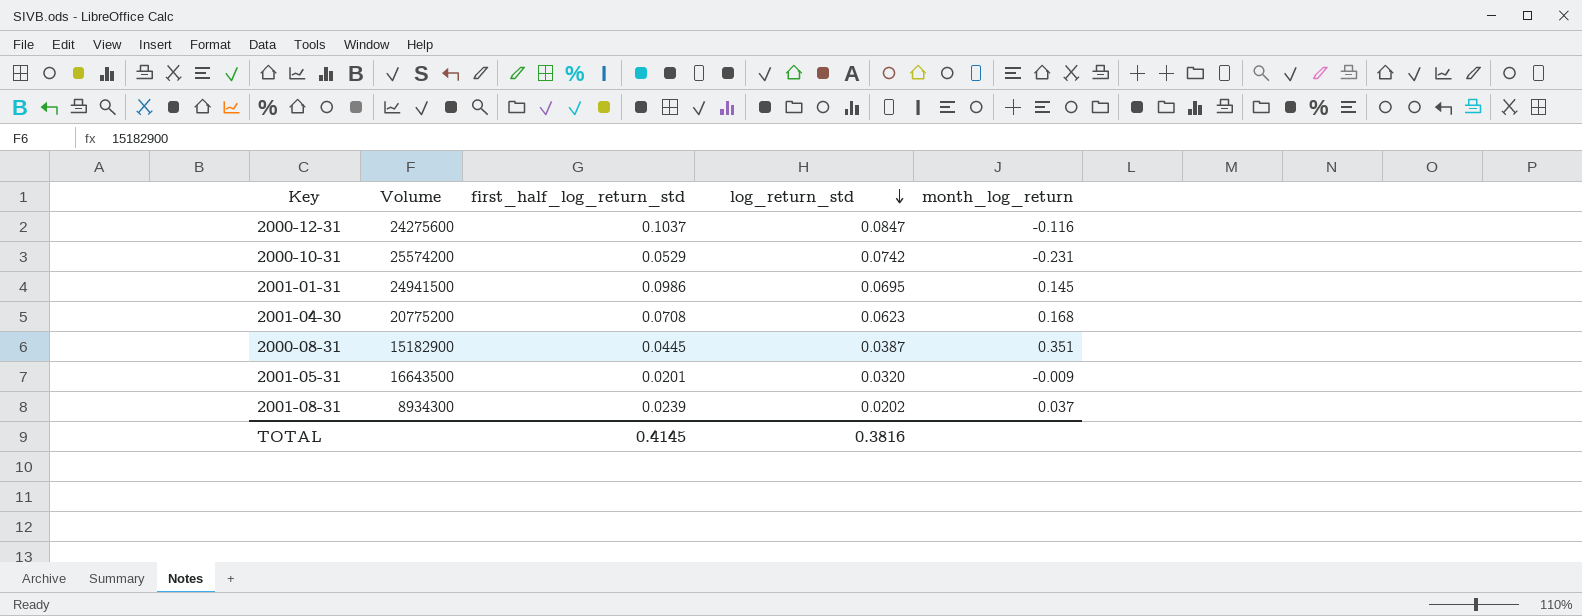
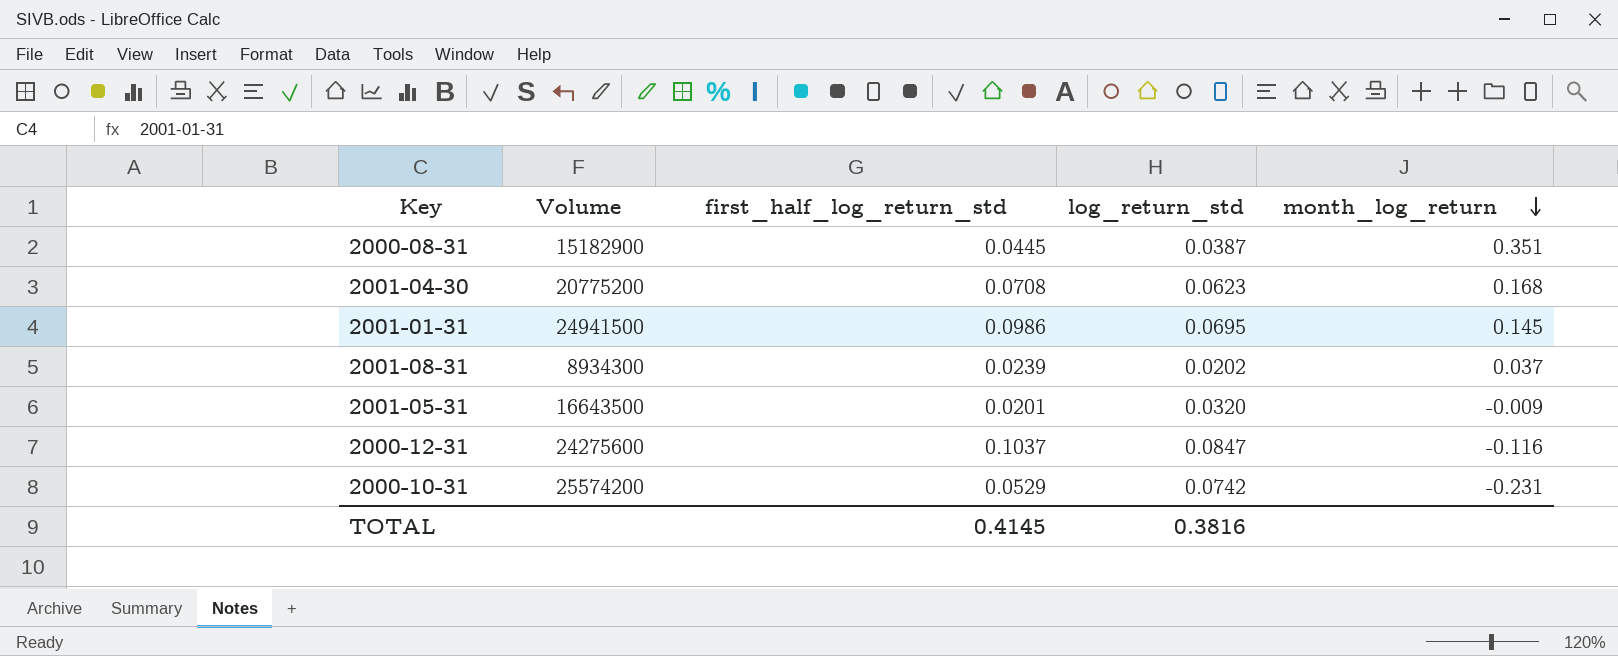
row order: log_return_std descending -> month_log_return descending

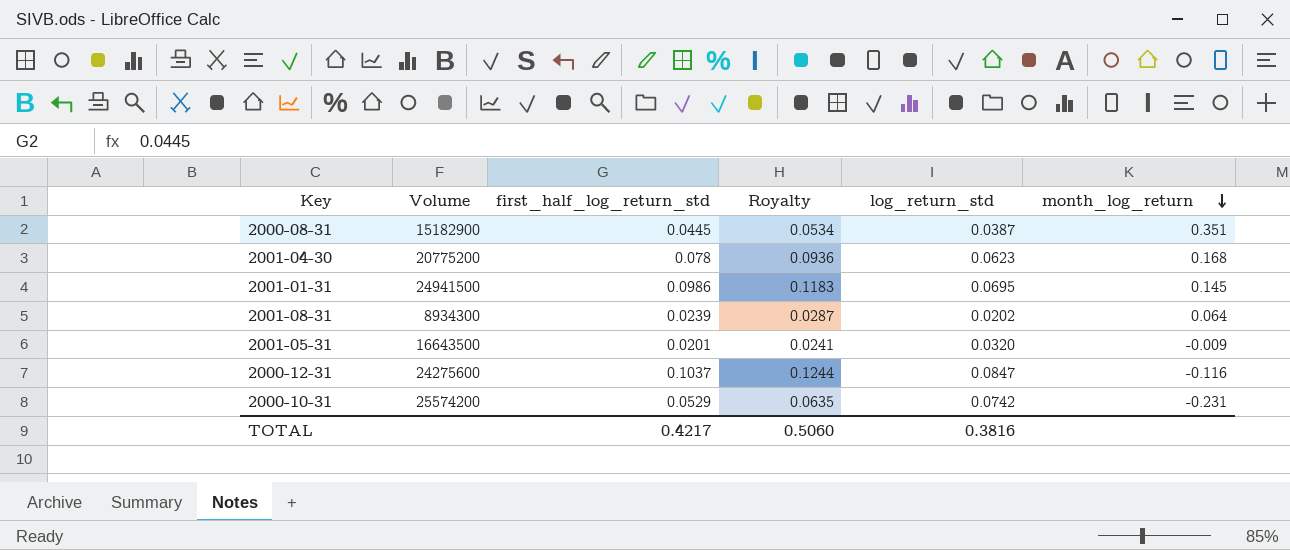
column Royalty | formula: none -> [first_half_log_return_std] * 1.2
2001-04-30 | first_half_log_return_std: 0.0708 -> 0.078
2001-08-31 | month_log_return: 0.037 -> 0.064
TOTAL | first_half_log_return_std: 0.4145 -> 0.4217

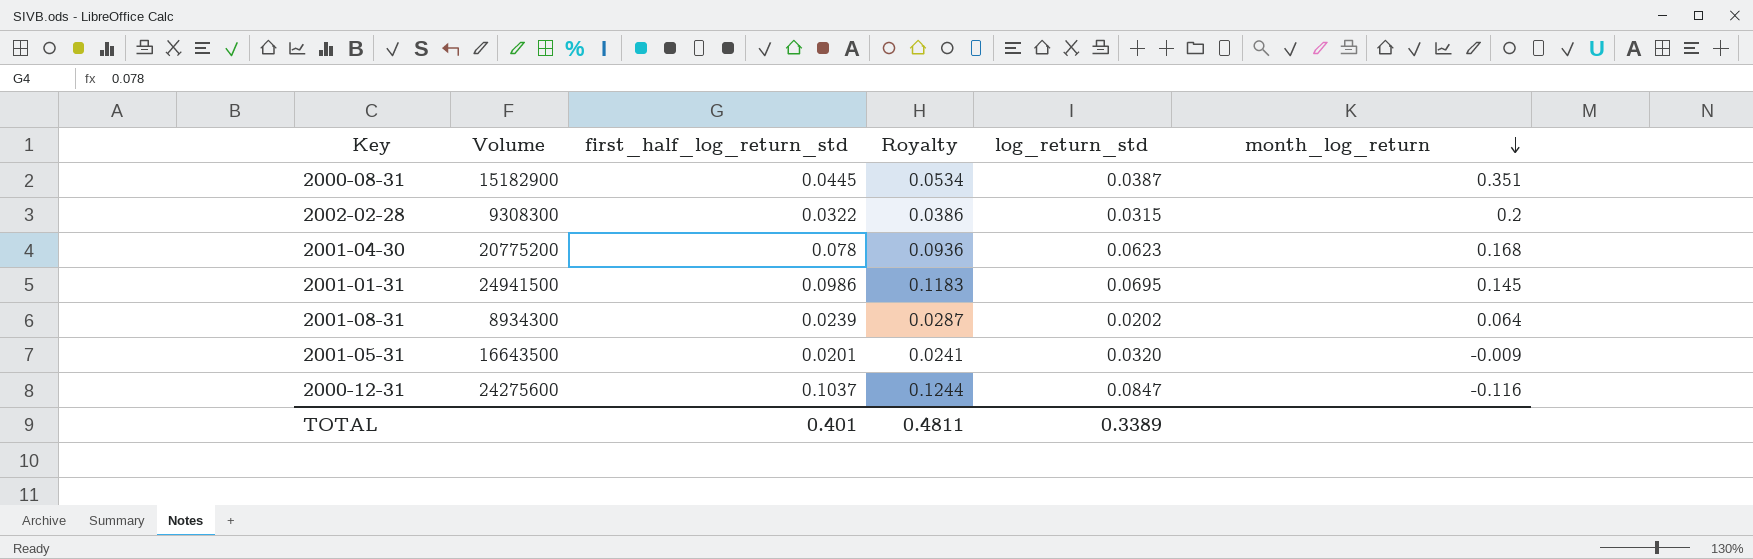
row 2000-10-31: 25574200 | 0.0529 | 0.0635 | 0.0742 | -0.231 -> none
row 2002-02-28: none -> 9308300 | 0.0322 | 0.0386 | 0.0315 | 0.2
TOTAL | first_half_log_return_std: 0.4217 -> 0.401
TOTAL | Royalty: 0.5060 -> 0.4811
TOTAL | log_return_std: 0.3816 -> 0.3389

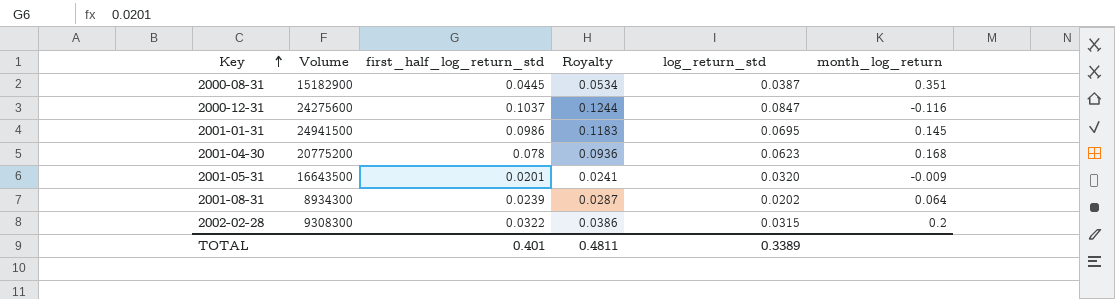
row order: month_log_return descending -> Key ascending

